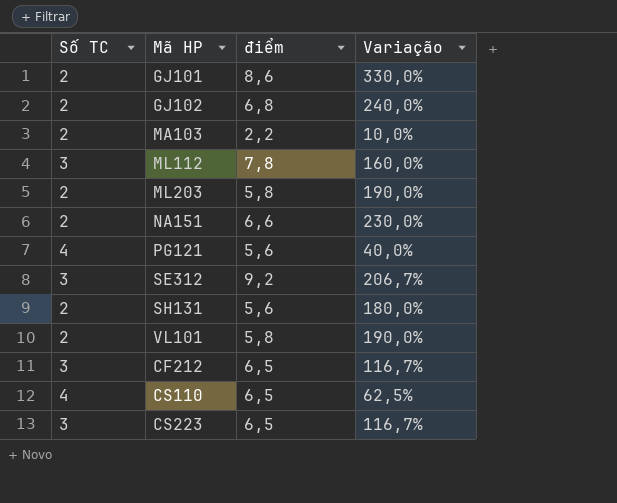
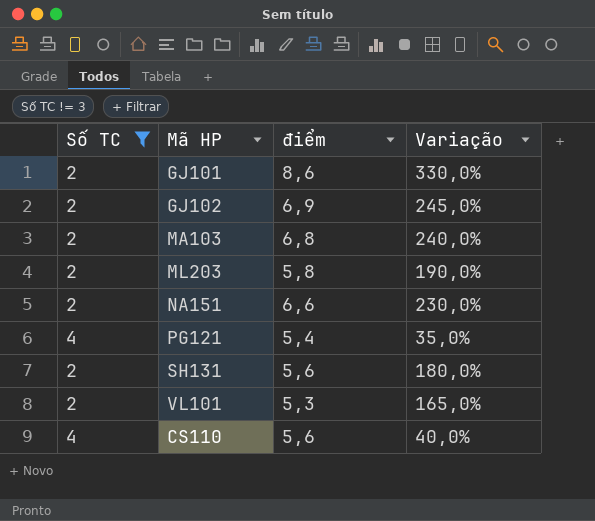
filter: none -> Số TC != 3
GJ102 | điểm: 6,8 -> 6,9
GJ102 | Variação: 240,0% -> 245,0%
MA103 | điểm: 2,2 -> 6,8
MA103 | Variação: 10,0% -> 240,0%
PG121 | điểm: 5,6 -> 5,4
PG121 | Variação: 40,0% -> 35,0%
VL101 | điểm: 5,8 -> 5,3
VL101 | Variação: 190,0% -> 165,0%
CS110 | điểm: 6,5 -> 5,6
CS110 | Variação: 62,5% -> 40,0%

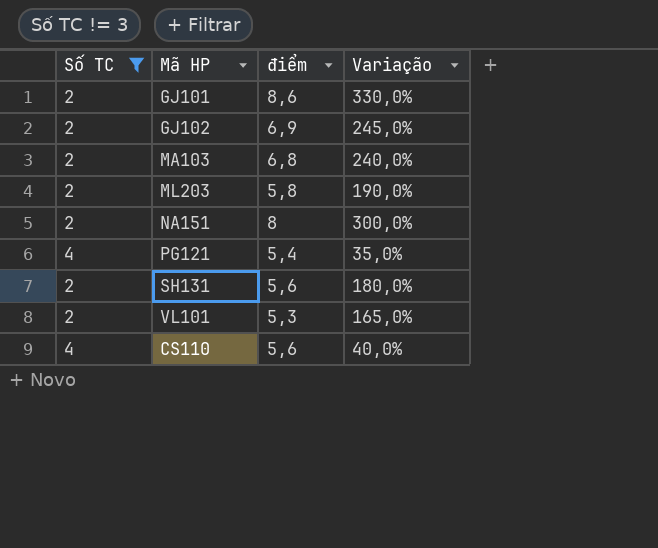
NA151 | điểm: 6,6 -> 8
NA151 | Variação: 230,0% -> 300,0%

